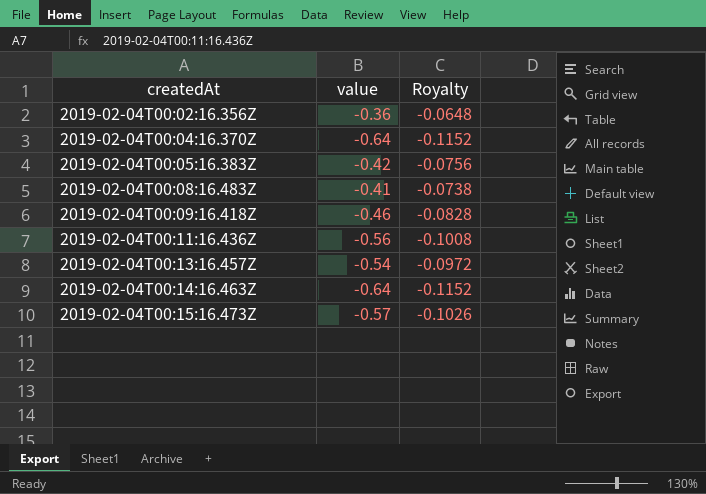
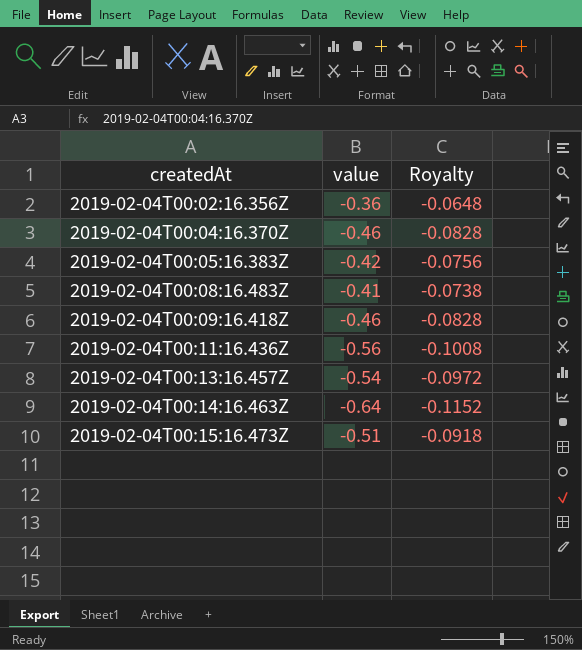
2019-02-04T00:04:16.370Z | value: -0.64 -> -0.46
2019-02-04T00:04:16.370Z | Royalty: -0.1152 -> -0.0828
2019-02-04T00:15:16.473Z | value: -0.57 -> -0.51
2019-02-04T00:15:16.473Z | Royalty: -0.1026 -> -0.0918

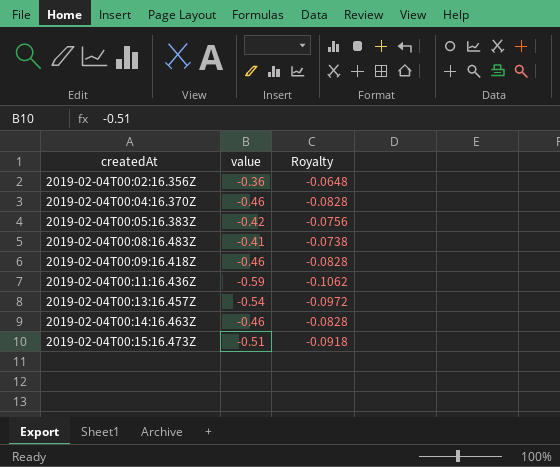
2019-02-04T00:11:16.436Z | value: -0.56 -> -0.59
2019-02-04T00:11:16.436Z | Royalty: -0.1008 -> -0.1062
2019-02-04T00:14:16.463Z | value: -0.64 -> -0.46
2019-02-04T00:14:16.463Z | Royalty: -0.1152 -> -0.0828

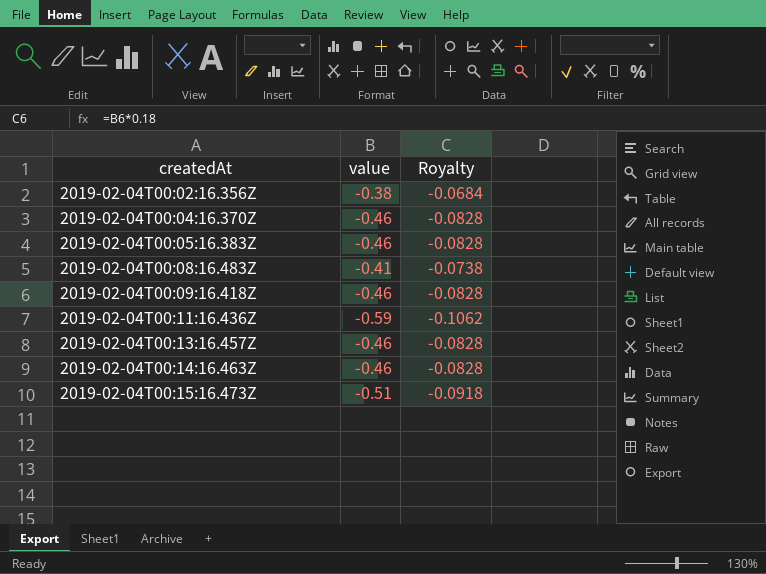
2019-02-04T00:02:16.356Z | value: -0.36 -> -0.38
2019-02-04T00:02:16.356Z | Royalty: -0.0648 -> -0.0684
2019-02-04T00:05:16.383Z | value: -0.42 -> -0.46
2019-02-04T00:05:16.383Z | Royalty: -0.0756 -> -0.0828
2019-02-04T00:13:16.457Z | value: -0.54 -> -0.46
2019-02-04T00:13:16.457Z | Royalty: -0.0972 -> -0.0828

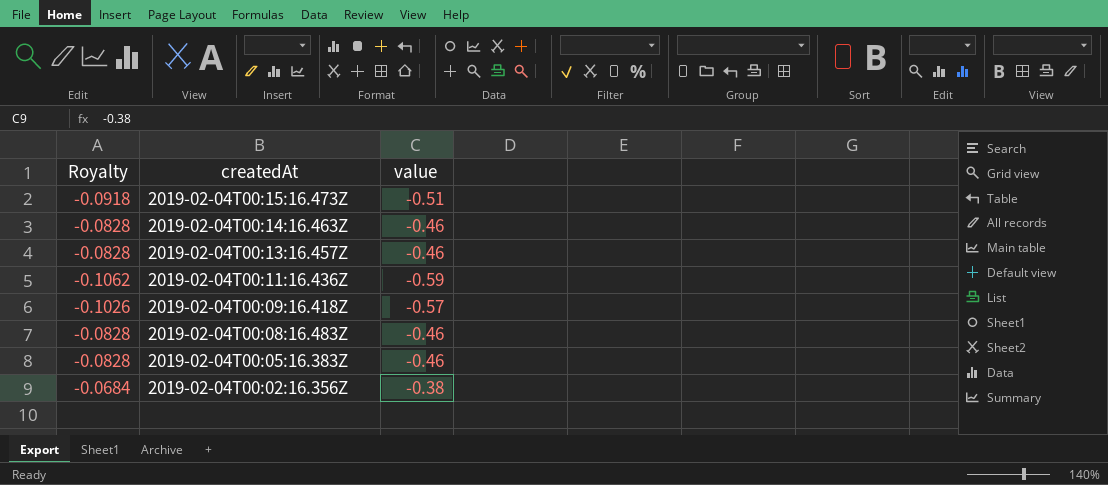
row order: createdAt ascending -> createdAt descending
column Royalty | position: 3 -> 1
row 2019-02-04T00:04:16.370Z: -0.46 | -0.0828 -> none
2019-02-04T00:09:16.418Z | Royalty: -0.0828 -> -0.1026
2019-02-04T00:09:16.418Z | value: -0.46 -> -0.57
2019-02-04T00:08:16.483Z | Royalty: -0.0738 -> -0.0828
2019-02-04T00:08:16.483Z | value: -0.41 -> -0.46

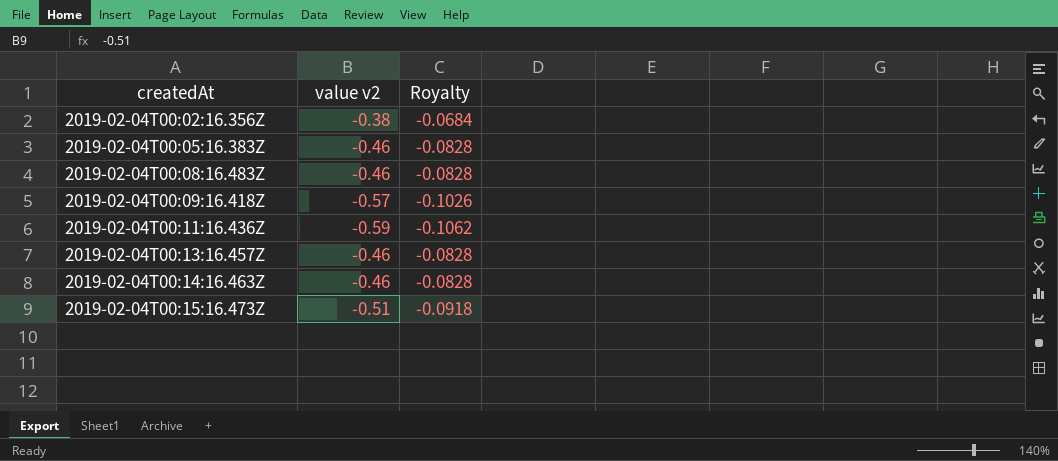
row order: createdAt descending -> createdAt ascending
column name: value -> value v2
column Royalty | position: 1 -> 3

